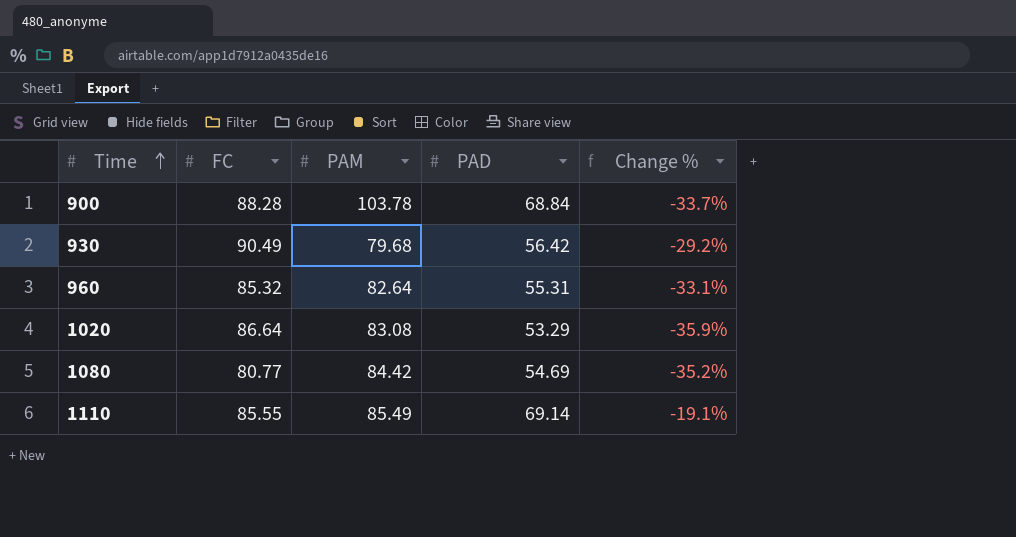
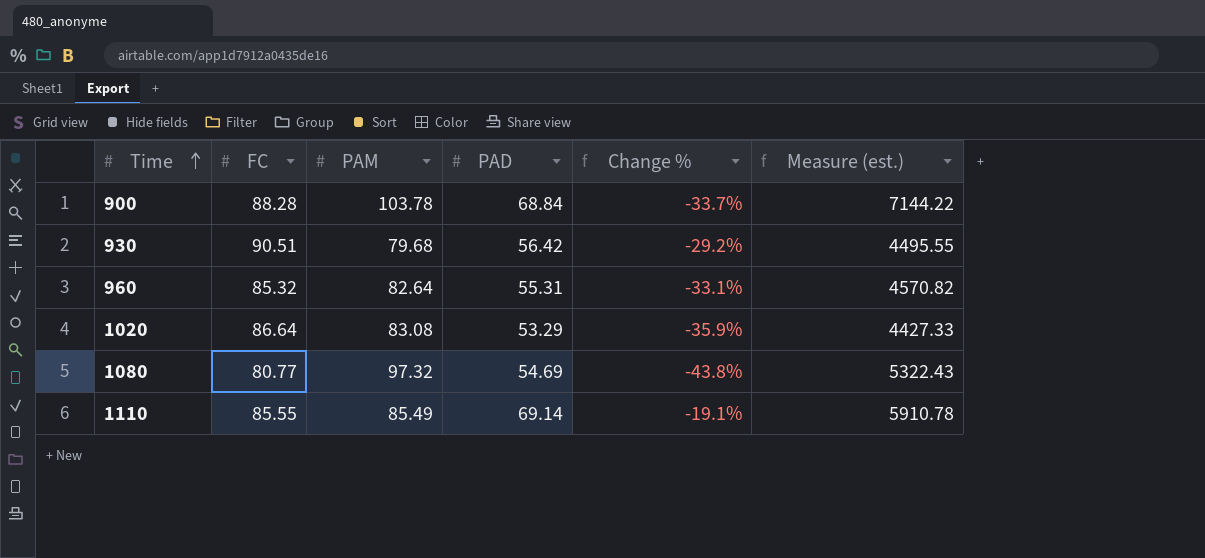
column Measure (est.) | formula: none -> [PAM] * [PAD]
930 | FC: 90.49 -> 90.51
1080 | PAM: 84.42 -> 97.32
1080 | Change %: -35.2% -> -43.8%

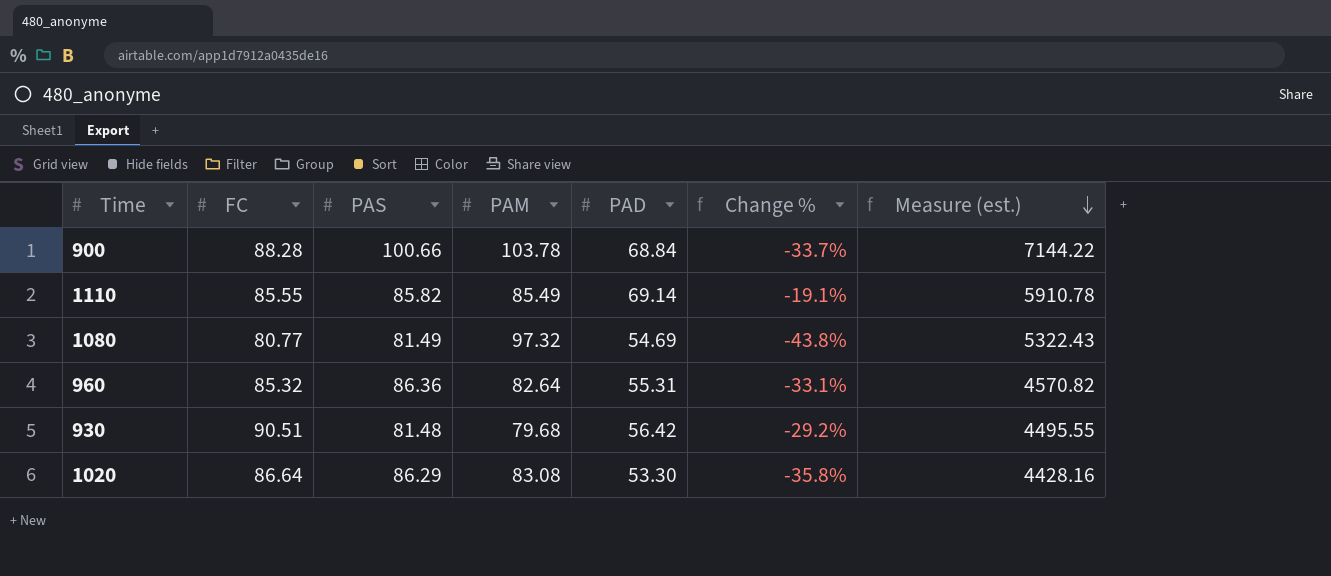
row order: Time ascending -> Measure (est.) descending
column PAS | position: none -> 3
1020 | PAD: 53.29 -> 53.30
1020 | Change %: -35.9% -> -35.8%
1020 | Measure (est.): 4427.33 -> 4428.16

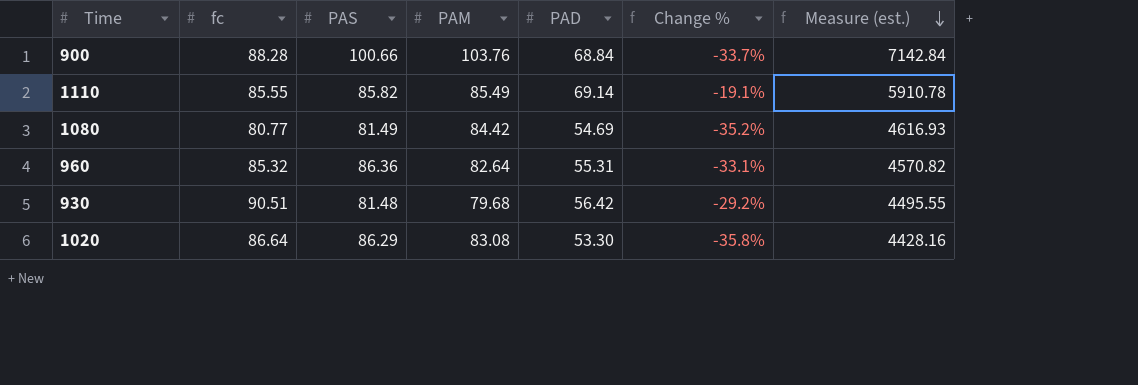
column name: FC -> fc
900 | PAM: 103.78 -> 103.76
900 | Measure (est.): 7144.22 -> 7142.84
1080 | PAM: 97.32 -> 84.42
1080 | Change %: -43.8% -> -35.2%
1080 | Measure (est.): 5322.43 -> 4616.93

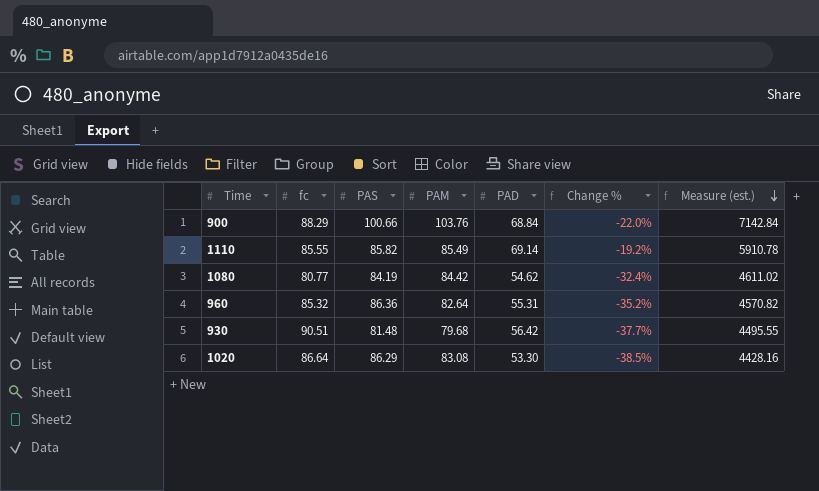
column Change % | formula: ([PAD] - [PAM]) / [PAM] -> ([PAD] - [fc]) / [fc]
900 | fc: 88.28 -> 88.29
1080 | PAS: 81.49 -> 84.19
1080 | PAD: 54.69 -> 54.62
1080 | Measure (est.): 4616.93 -> 4611.02

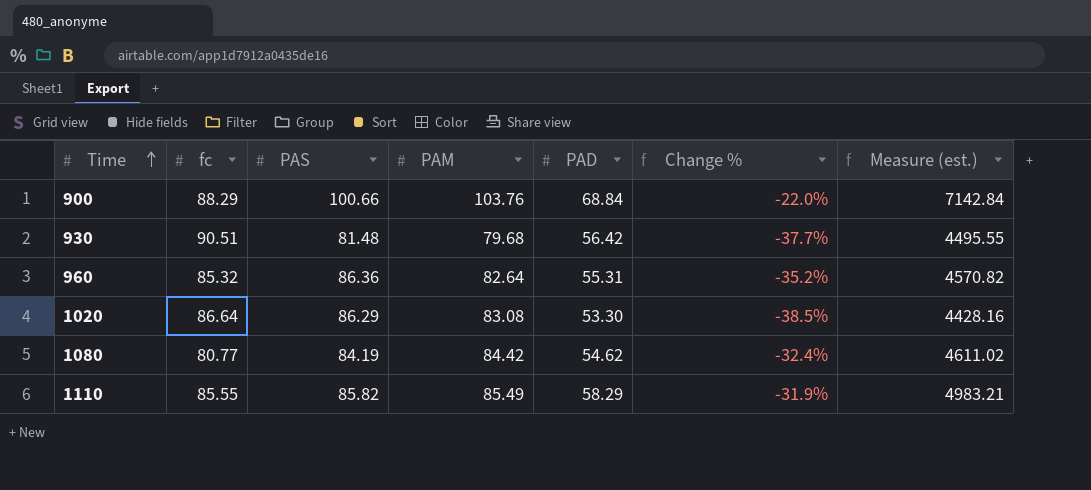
row order: Measure (est.) descending -> Time ascending
1110 | PAD: 69.14 -> 58.29
1110 | Change %: -19.2% -> -31.9%
1110 | Measure (est.): 5910.78 -> 4983.21

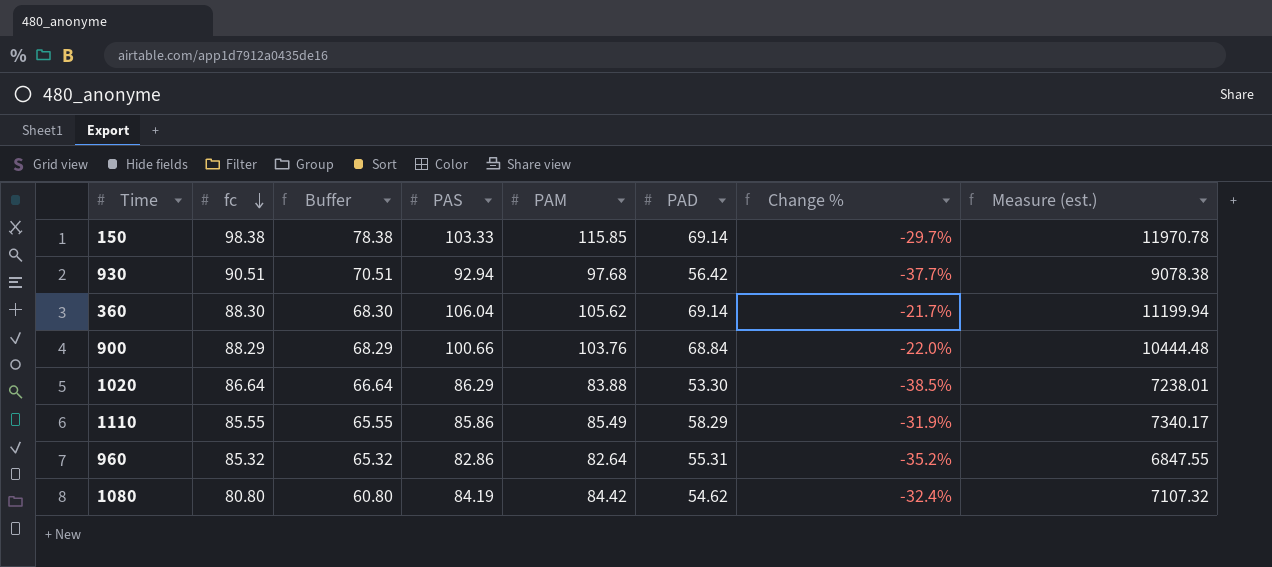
row order: Time ascending -> fc descending
column Buffer | formula: none -> [fc] - 20
column Measure (est.) | formula: [PAM] * [PAD] -> [PAS] * [PAM]
row 150: none -> 98.38 | 78.38 | 103.33 | 115.85 | 69.14 | -29.7% | 11970.78
930 | PAS: 81.48 -> 92.94
930 | PAM: 79.68 -> 97.68
row 360: none -> 88.30 | 68.30 | 106.04 | 105.62 | 69.14 | -21.7% | 11199.94
1020 | PAM: 83.08 -> 83.88
1110 | PAS: 85.82 -> 85.86
960 | PAS: 86.36 -> 82.86
1080 | fc: 80.77 -> 80.80

